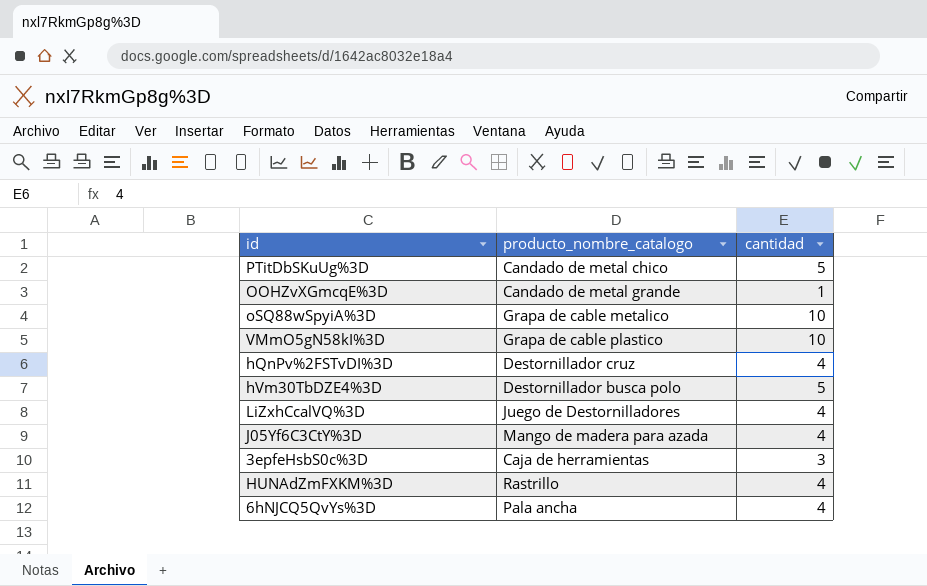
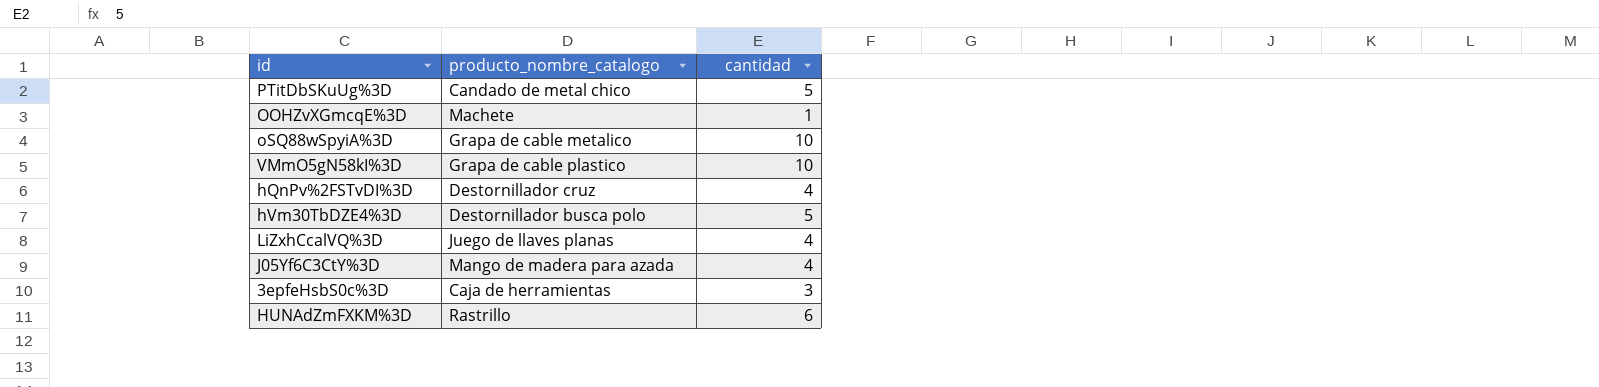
row 6hNJCQ5QvYs%3D: Pala ancha | 4 -> none
OOHZvXGmcqE%3D | producto_nombre_catalogo: Candado de metal grande -> Machete
LiZxhCcalVQ%3D | producto_nombre_catalogo: Juego de Destornilladores -> Juego de llaves planas
HUNAdZmFXKM%3D | cantidad: 4 -> 6

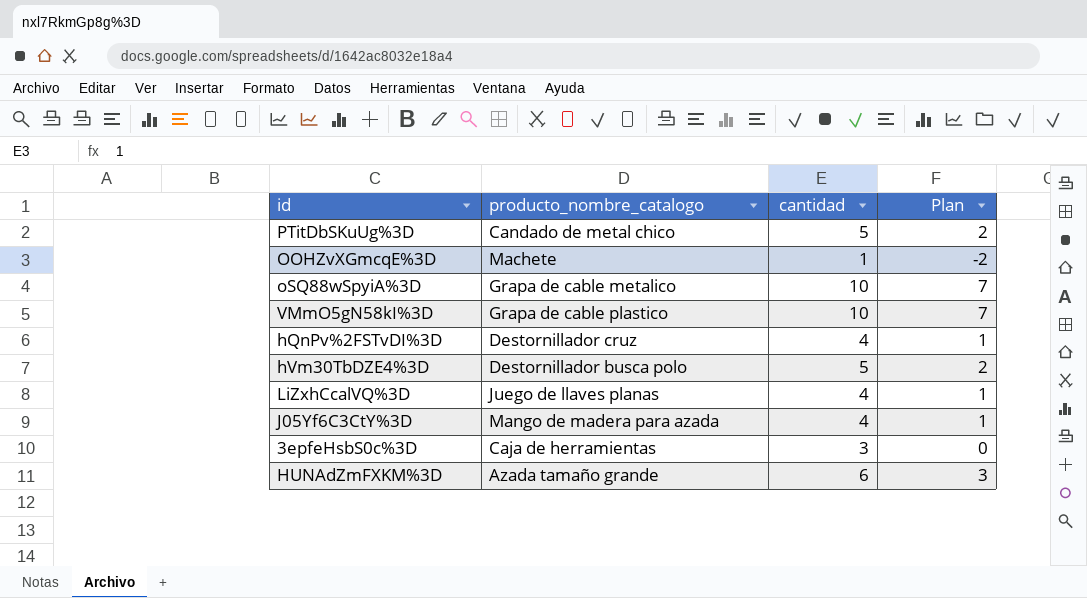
column Plan | formula: none -> [cantidad] - 3
HUNAdZmFXKM%3D | producto_nombre_catalogo: Rastrillo -> Azada tamaño grande

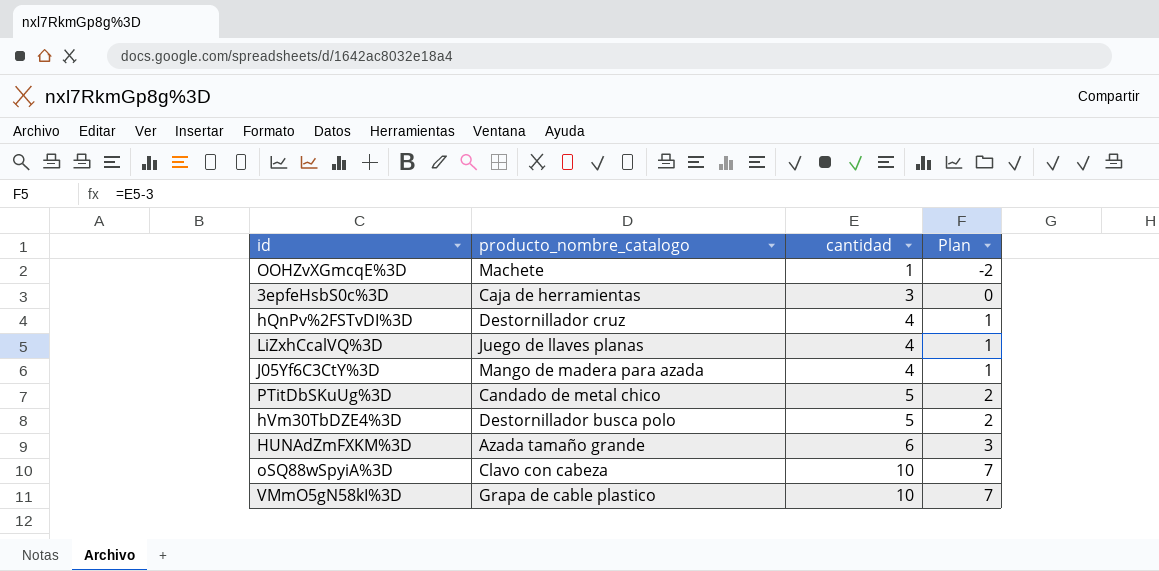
row order: none -> cantidad ascending
oSQ88wSpyiA%3D | producto_nombre_catalogo: Grapa de cable metalico -> Clavo con cabeza

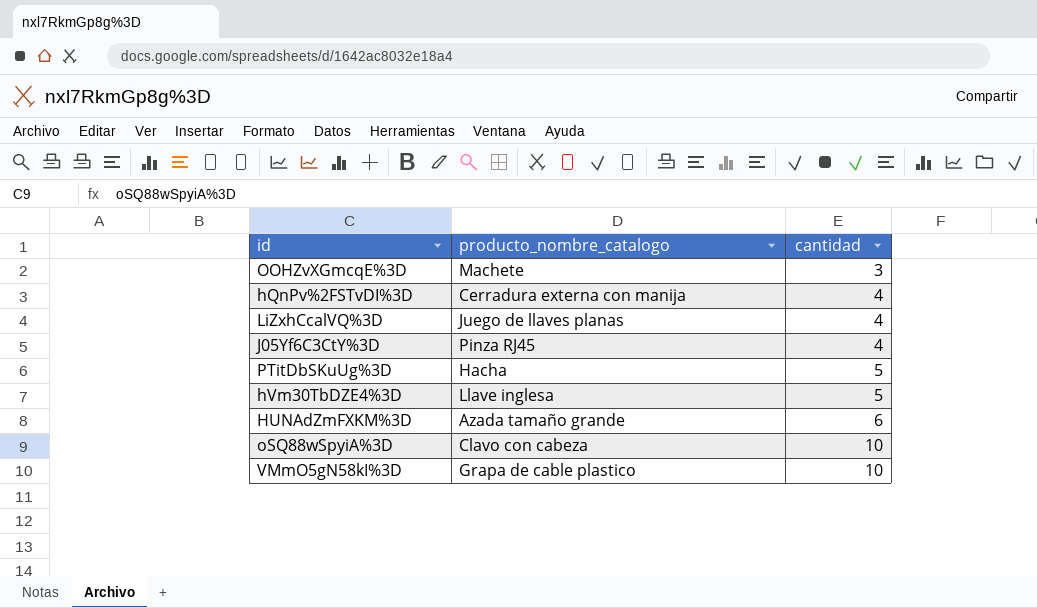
column Plan | formula: [cantidad] - 3 -> none
row 3epfeHsbS0c%3D: Caja de herramientas | 3 | 0 -> none
OOHZvXGmcqE%3D | cantidad: 1 -> 3
hQnPv%2FSTvDI%3D | producto_nombre_catalogo: Destornillador cruz -> Cerradura externa con manija
J05Yf6C3CtY%3D | producto_nombre_catalogo: Mango de madera para azada -> Pinza RJ45
PTitDbSKuUg%3D | producto_nombre_catalogo: Candado de metal chico -> Hacha
hVm30TbDZE4%3D | producto_nombre_catalogo: Destornillador busca polo -> Llave inglesa

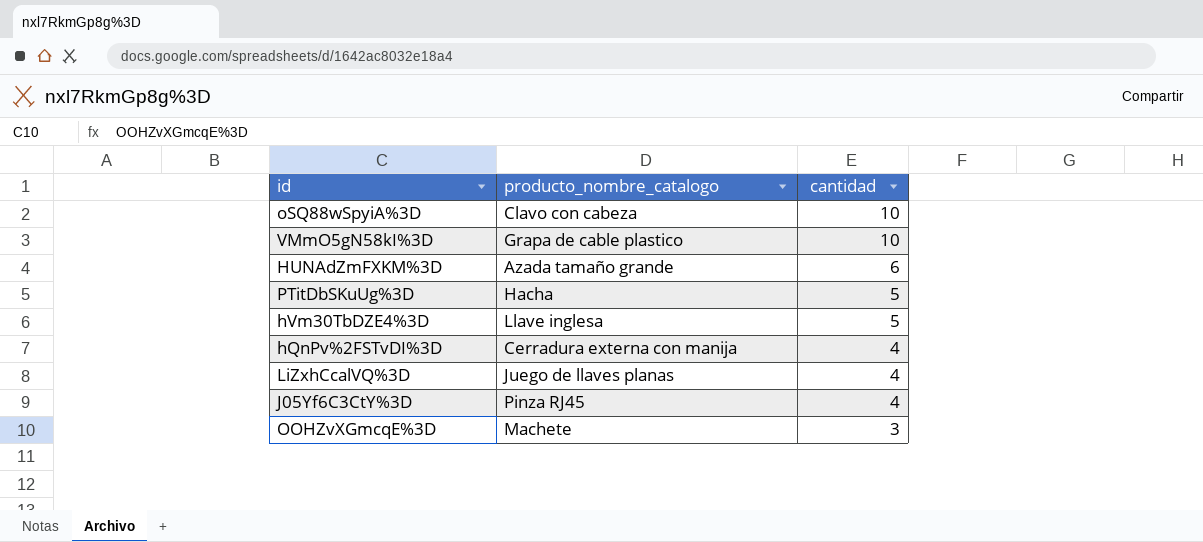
row order: cantidad ascending -> cantidad descending

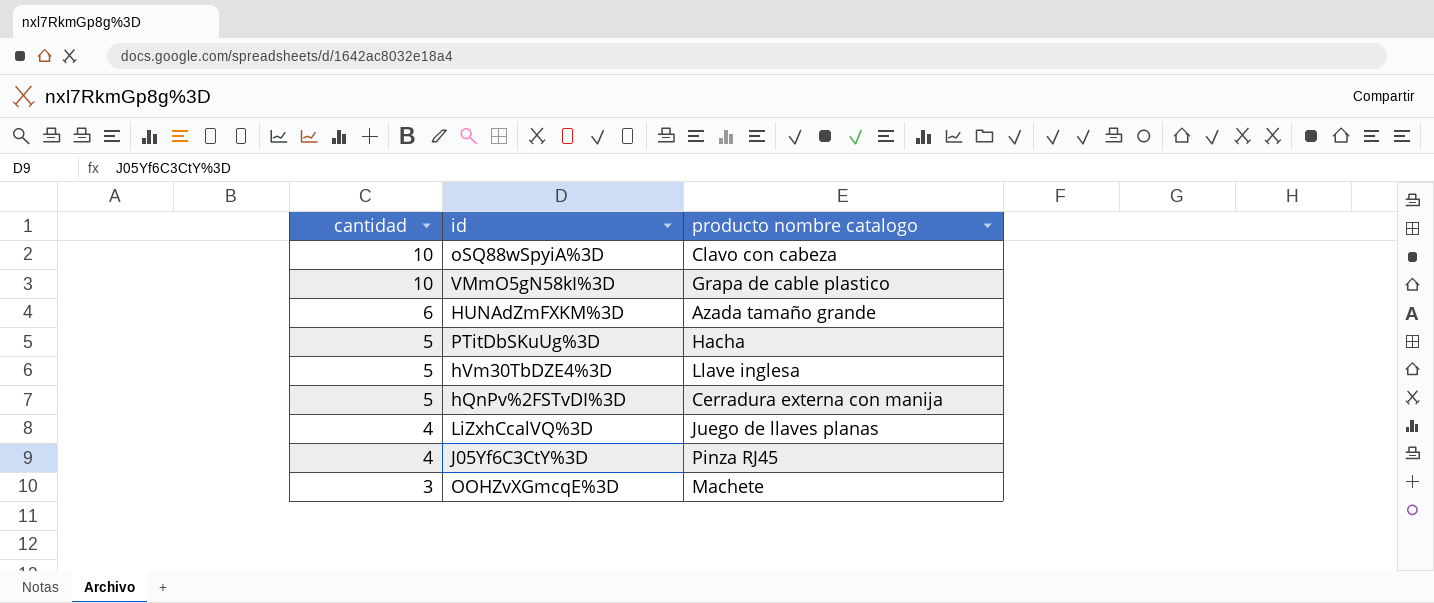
column cantidad | position: 3 -> 1
column name: producto_nombre_catalogo -> producto nombre catalogo
hQnPv%2FSTvDI%3D | cantidad: 4 -> 5

